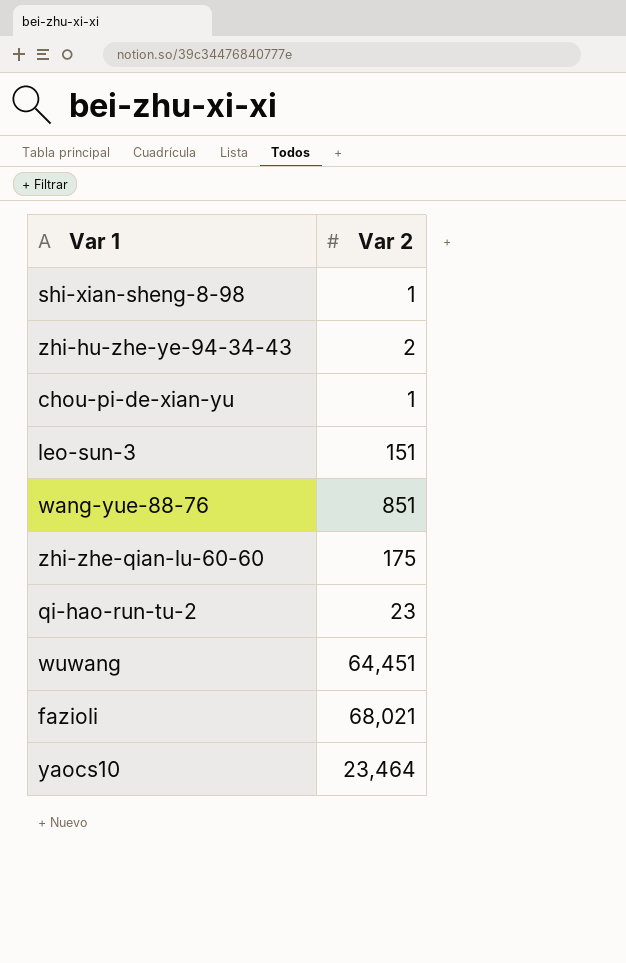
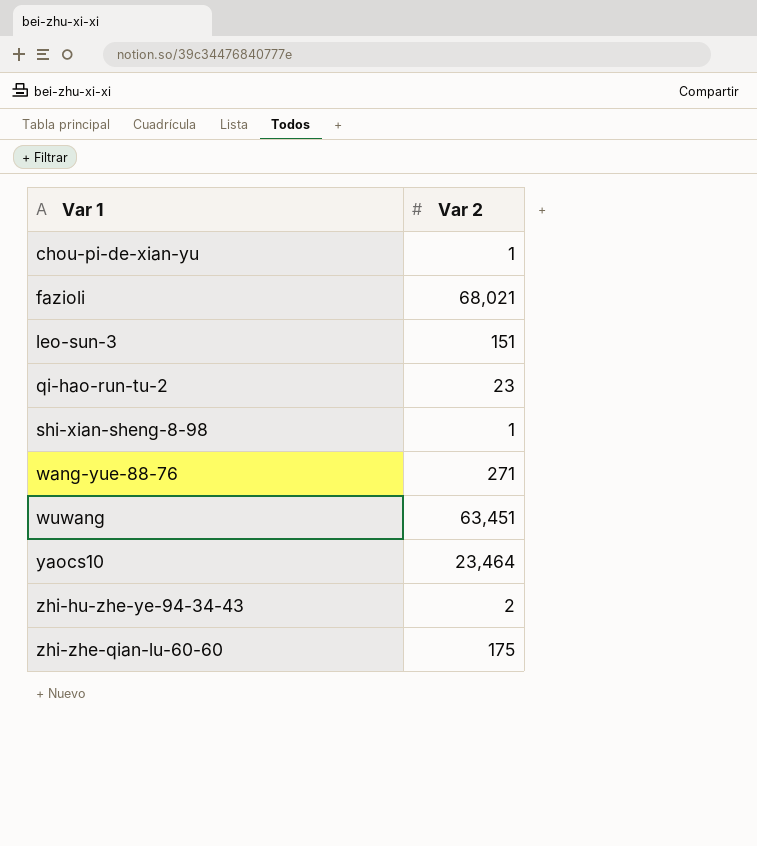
row order: none -> Var 1 ascending
wang-yue-88-76 | Var 2: 851 -> 271
wuwang | Var 2: 64,451 -> 63,451

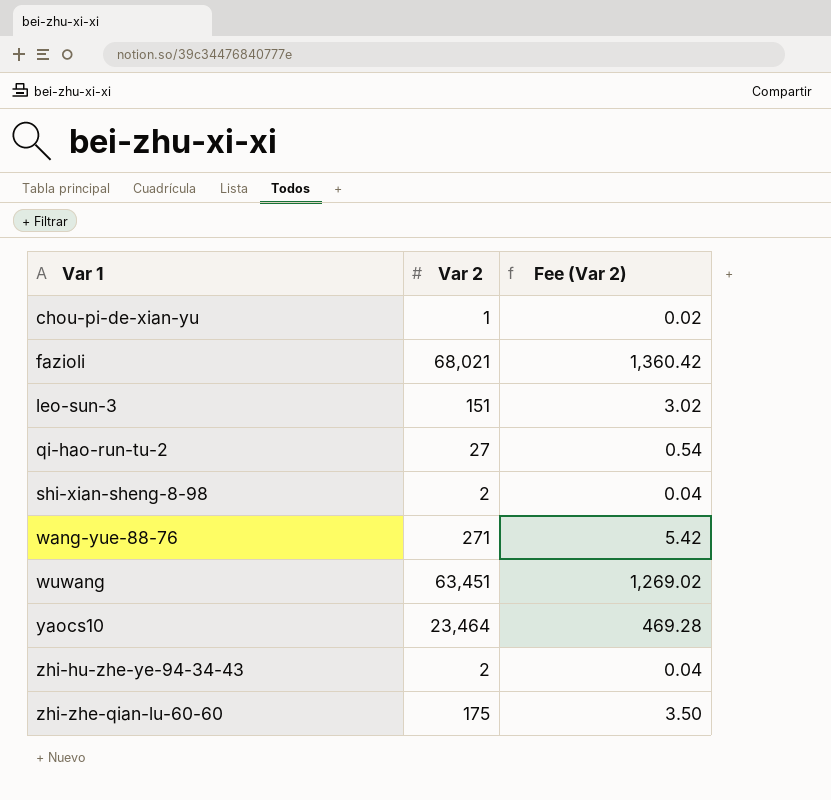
column Fee (Var 2) | formula: none -> [Var 2] * 0.02
qi-hao-run-tu-2 | Var 2: 23 -> 27
shi-xian-sheng-8-98 | Var 2: 1 -> 2

